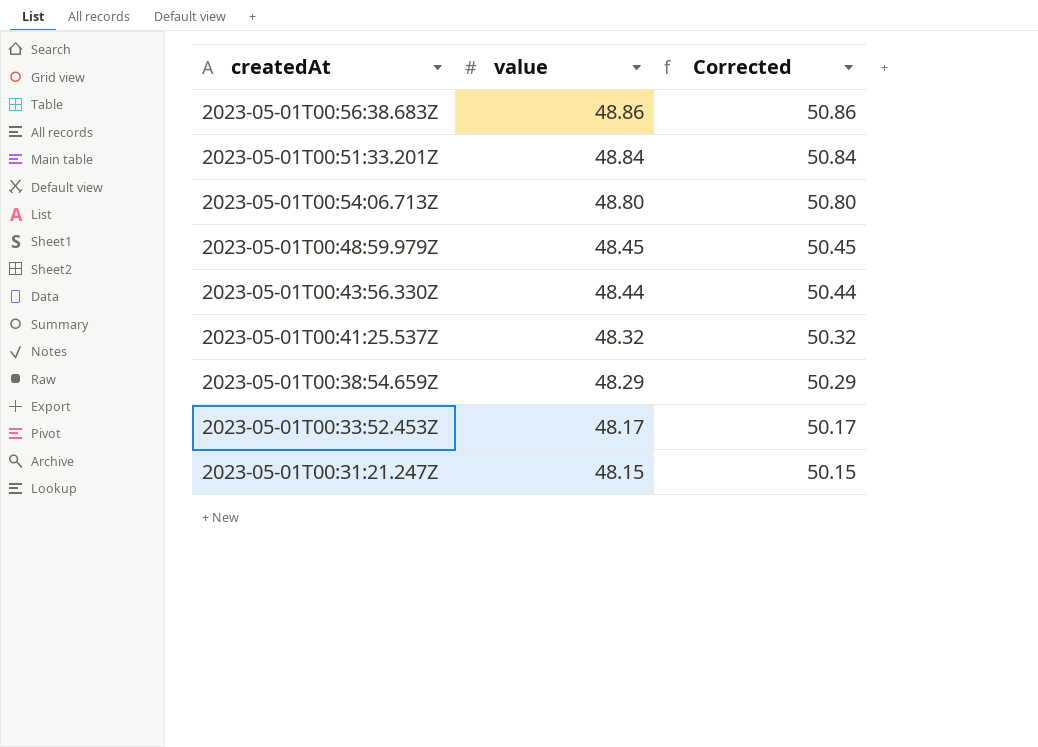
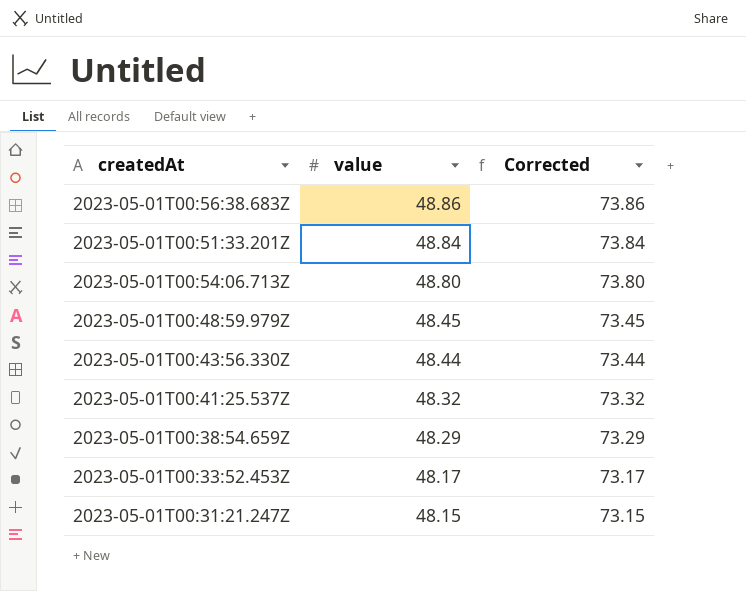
column Corrected | formula: [value] + 2 -> [value] + 25

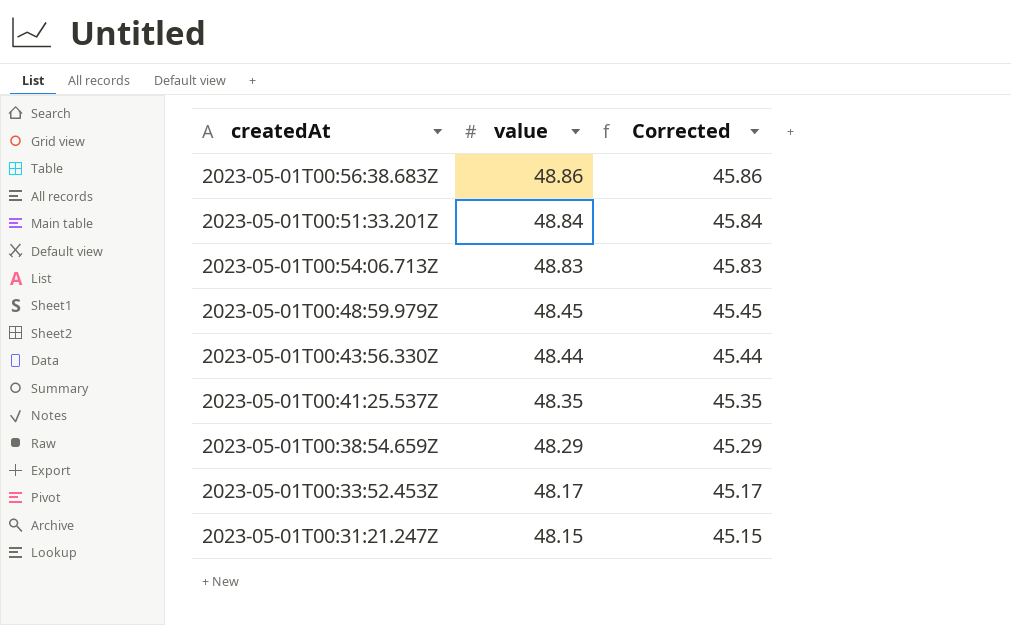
column Corrected | formula: [value] + 25 -> [value] - 3
2023-05-01T00:54:06.713Z | value: 48.80 -> 48.83
2023-05-01T00:41:25.537Z | value: 48.32 -> 48.35

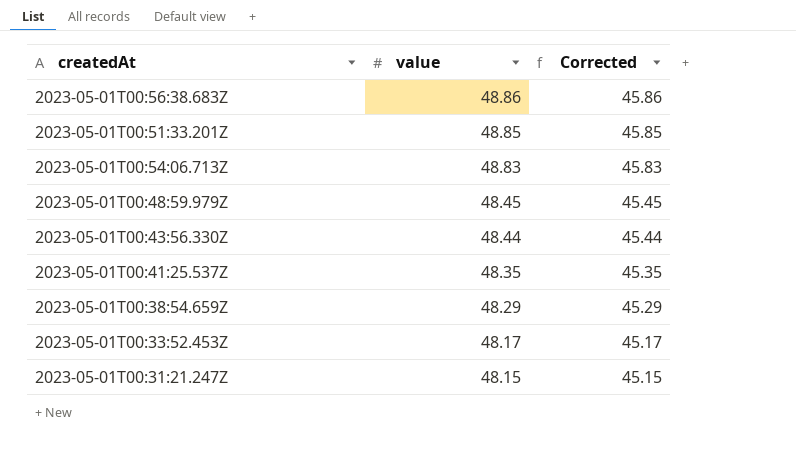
2023-05-01T00:51:33.201Z | value: 48.84 -> 48.85
2023-05-01T00:51:33.201Z | Corrected: 45.84 -> 45.85

